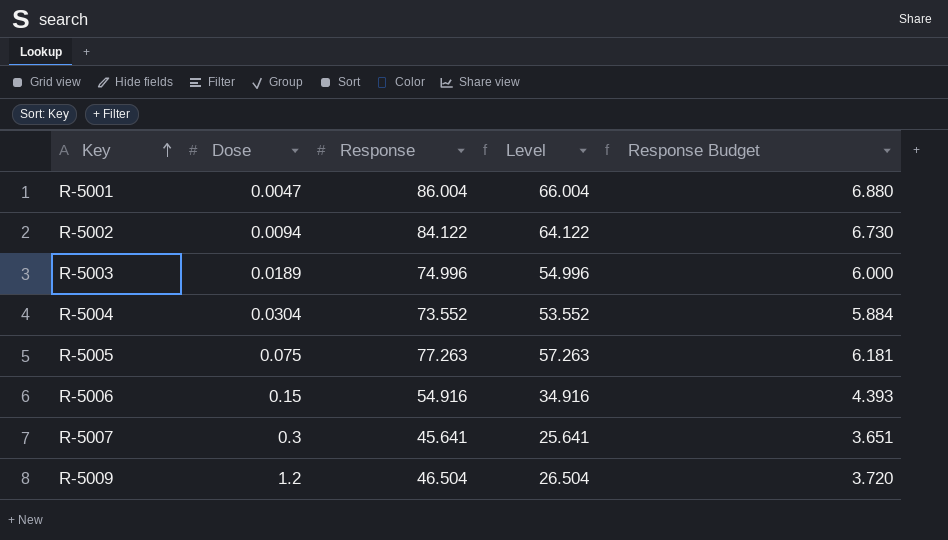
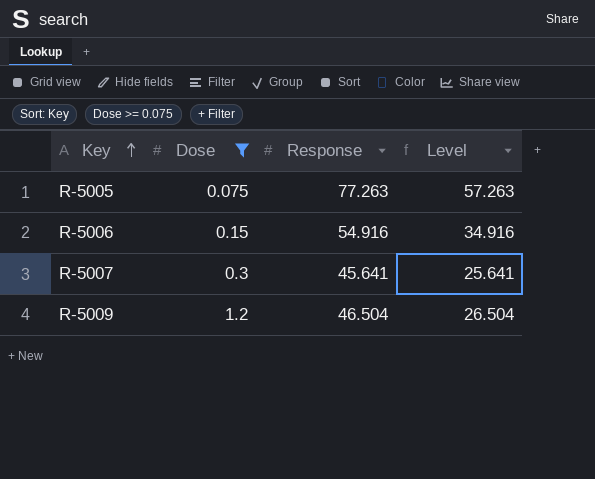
filter: none -> Dose >= 0.075
column Response Budget | formula: [Response] * 0.08 -> none

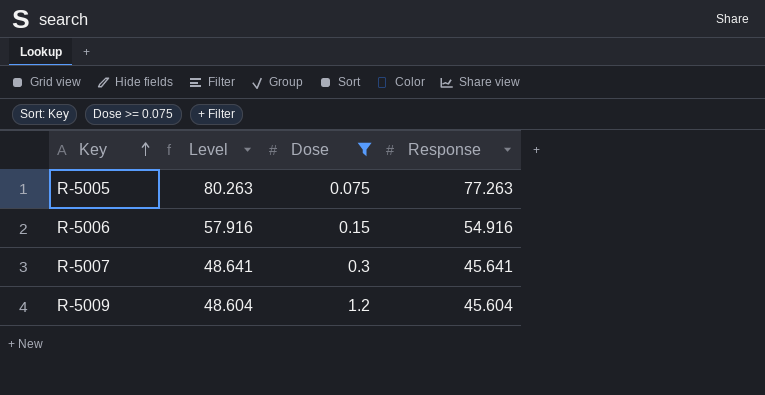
column Level | formula: [Response] - 20 -> [Response] + 3
column Level | position: 4 -> 2
R-5009 | Response: 46.504 -> 45.604

